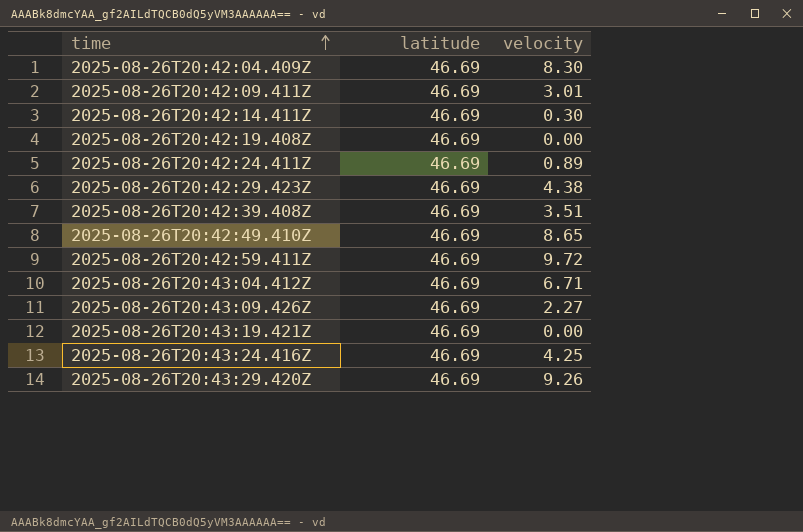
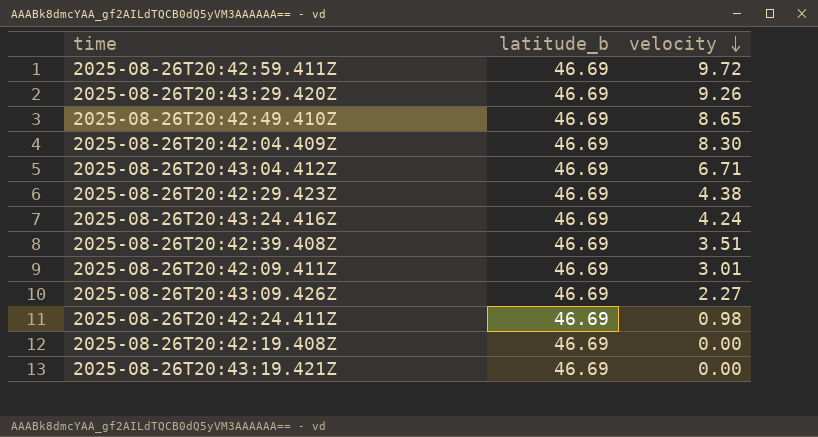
row order: time ascending -> velocity descending
column name: latitude -> latitude_b
row 2025-08-26T20:42:14.411Z: 46.69 | 0.30 -> none
2025-08-26T20:43:24.416Z | velocity: 4.25 -> 4.24
2025-08-26T20:42:24.411Z | velocity: 0.89 -> 0.98

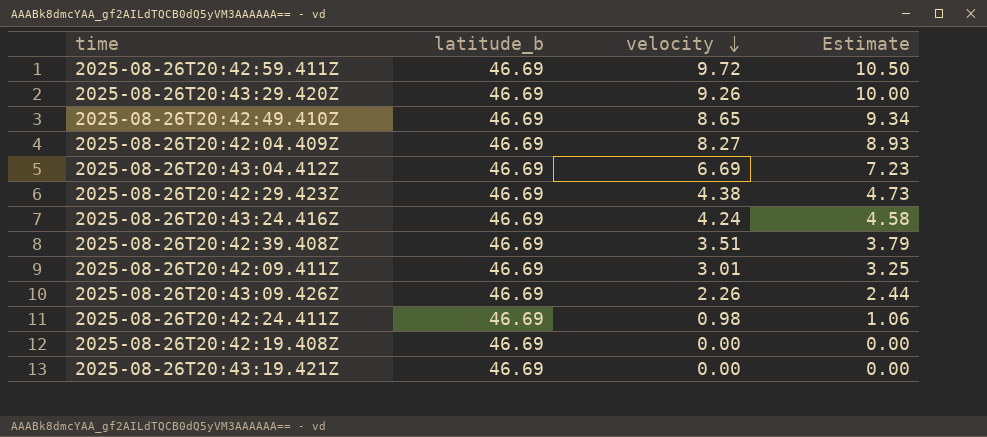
column Estimate | formula: none -> [velocity] * 1.08
2025-08-26T20:42:04.409Z | velocity: 8.30 -> 8.27
2025-08-26T20:43:04.412Z | velocity: 6.71 -> 6.69
2025-08-26T20:43:09.426Z | velocity: 2.27 -> 2.26

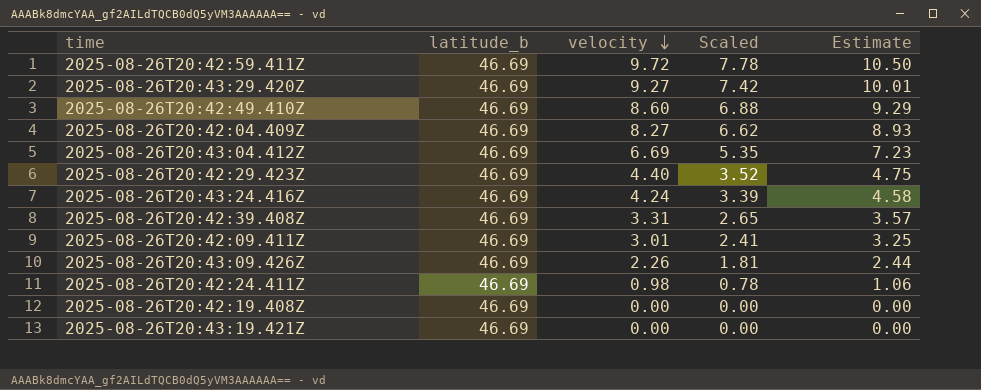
column Scaled | formula: none -> [velocity] * 0.8
2025-08-26T20:43:29.420Z | velocity: 9.26 -> 9.27
2025-08-26T20:43:29.420Z | Estimate: 10.00 -> 10.01
2025-08-26T20:42:49.410Z | velocity: 8.65 -> 8.60
2025-08-26T20:42:49.410Z | Estimate: 9.34 -> 9.29
2025-08-26T20:42:29.423Z | velocity: 4.38 -> 4.40
2025-08-26T20:42:29.423Z | Estimate: 4.73 -> 4.75
2025-08-26T20:42:39.408Z | velocity: 3.51 -> 3.31
2025-08-26T20:42:39.408Z | Estimate: 3.79 -> 3.57

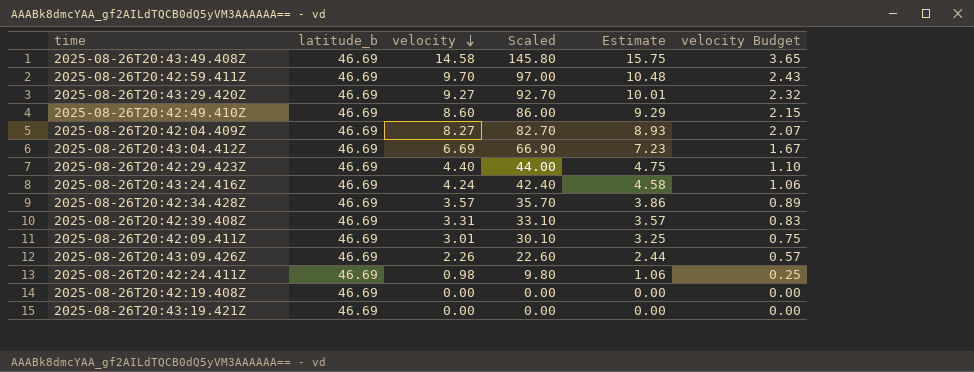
column Scaled | formula: [velocity] * 0.8 -> [velocity] * 10
column velocity Budget | formula: none -> [velocity] * 0.25
row 2025-08-26T20:43:49.408Z: none -> 46.69 | 14.58 | 145.80 | 15.75 | 3.65
2025-08-26T20:42:59.411Z | velocity: 9.72 -> 9.70
2025-08-26T20:42:59.411Z | Estimate: 10.50 -> 10.48
row 2025-08-26T20:42:34.428Z: none -> 46.69 | 3.57 | 35.70 | 3.86 | 0.89

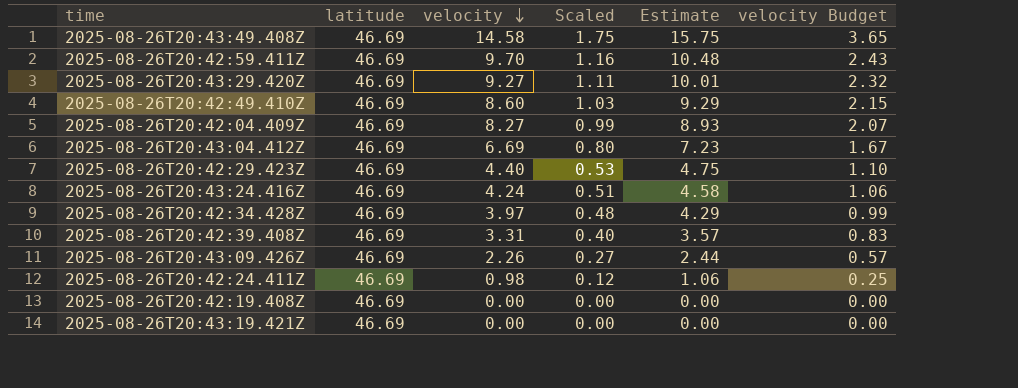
column name: latitude_b -> latitude
column Scaled | formula: [velocity] * 10 -> [velocity] * 0.12
row 2025-08-26T20:42:09.411Z: 46.69 | 3.01 | 30.10 | 3.25 | 0.75 -> none
2025-08-26T20:42:34.428Z | velocity: 3.57 -> 3.97
2025-08-26T20:42:34.428Z | Estimate: 3.86 -> 4.29
2025-08-26T20:42:34.428Z | velocity Budget: 0.89 -> 0.99

